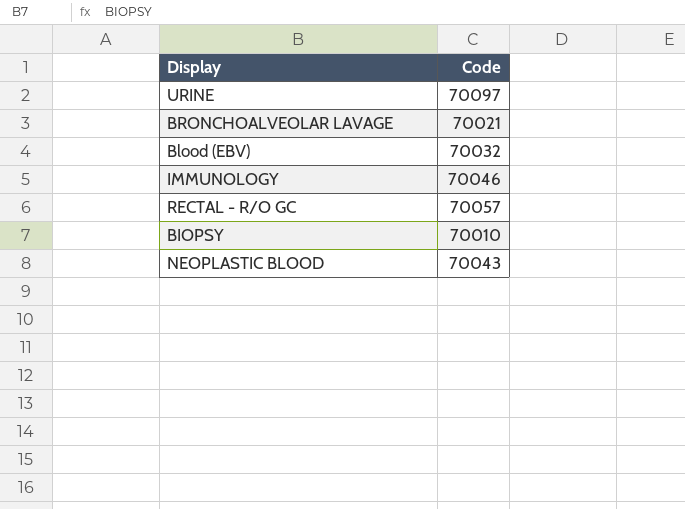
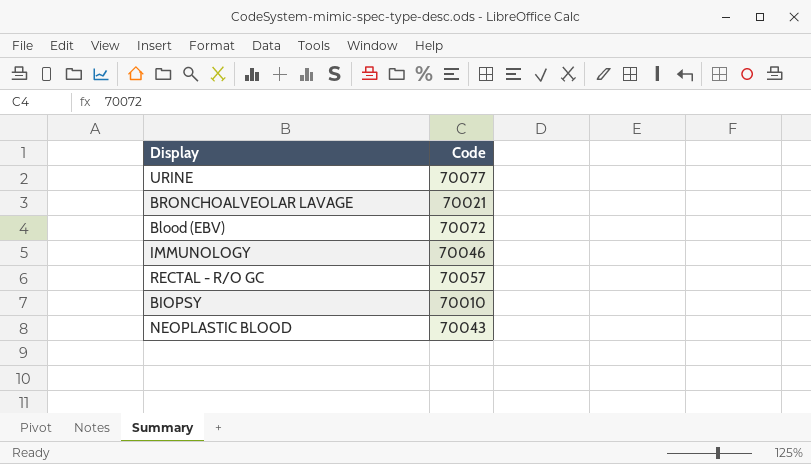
URINE | Code: 70097 -> 70077
Blood (EBV) | Code: 70032 -> 70072

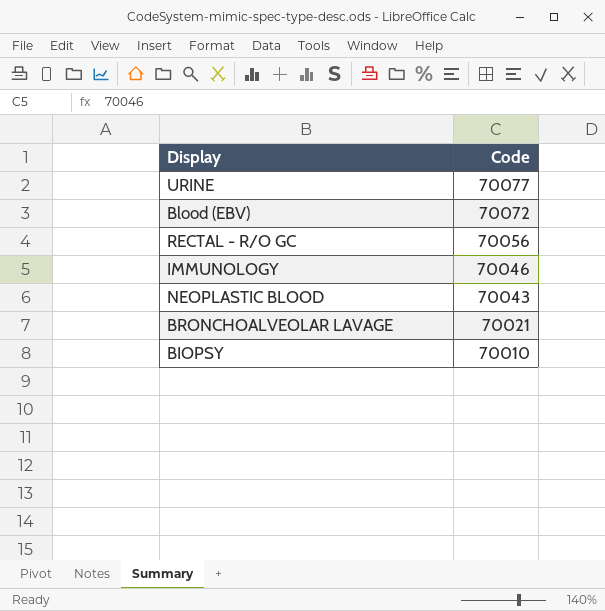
row order: none -> Code descending
RECTAL - R/O GC | Code: 70057 -> 70056

